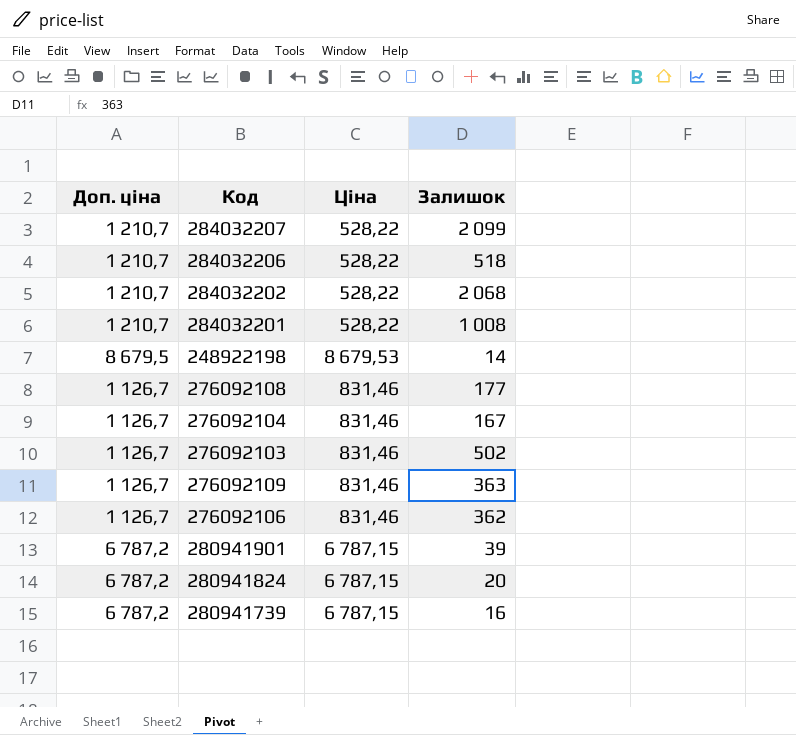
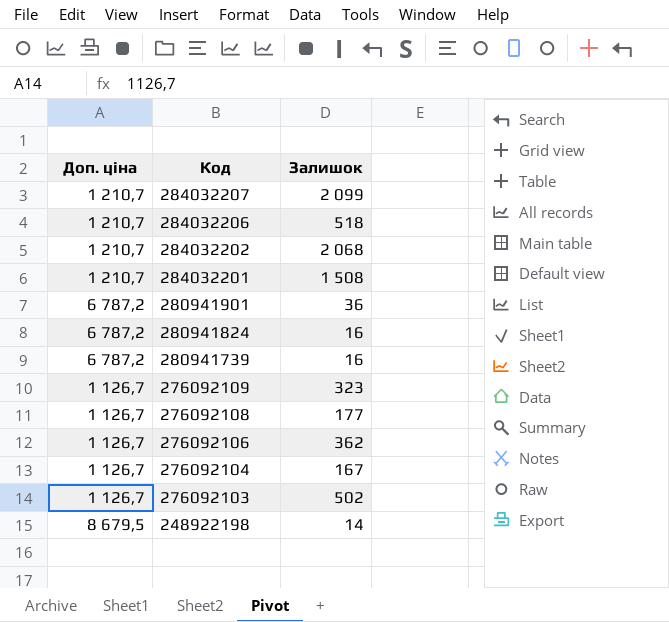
row order: none -> Код descending
column Ціна | position: 3 -> none
284032201 | Залишок: 1 008 -> 1 508
280941901 | Залишок: 39 -> 36
280941824 | Залишок: 20 -> 16
276092109 | Залишок: 363 -> 323

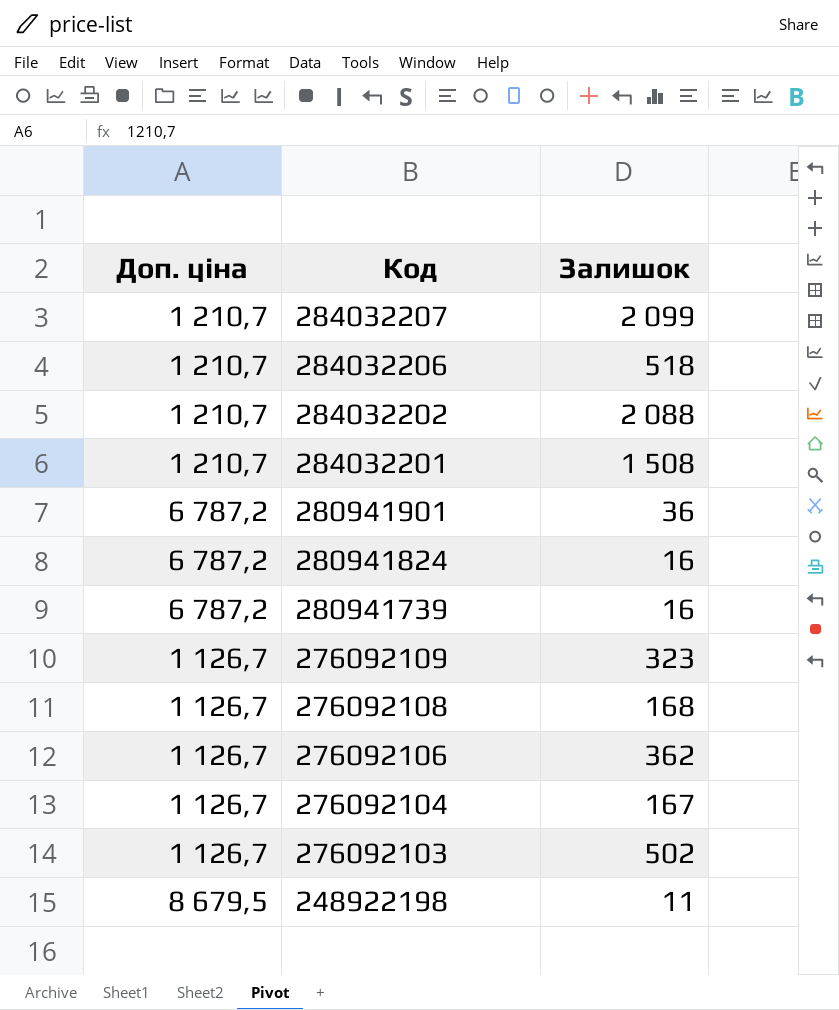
284032202 | Залишок: 2 068 -> 2 088
276092108 | Залишок: 177 -> 168
248922198 | Залишок: 14 -> 11

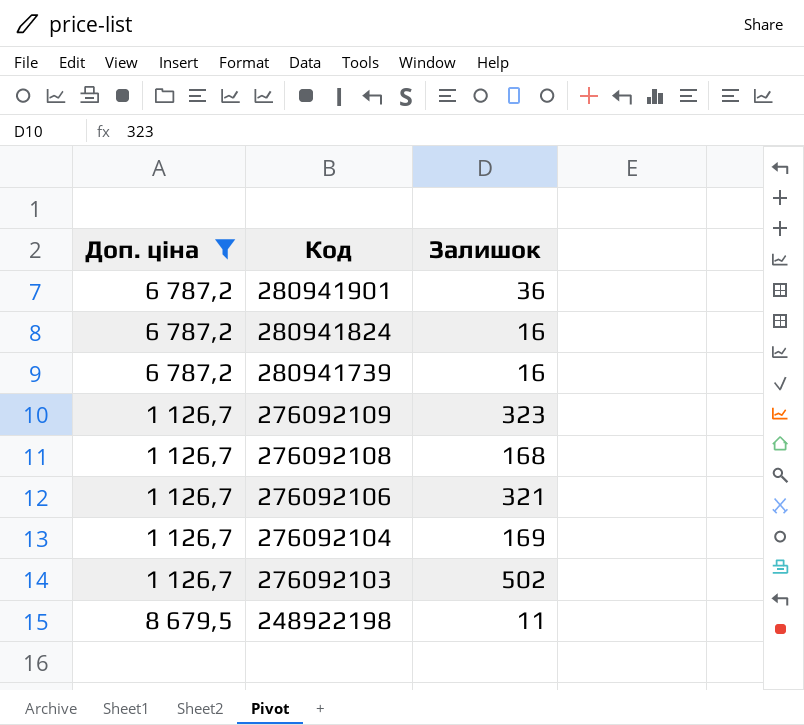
filter: none -> Доп. ціна != 1 210,7
276092106 | Залишок: 362 -> 321
276092104 | Залишок: 167 -> 169

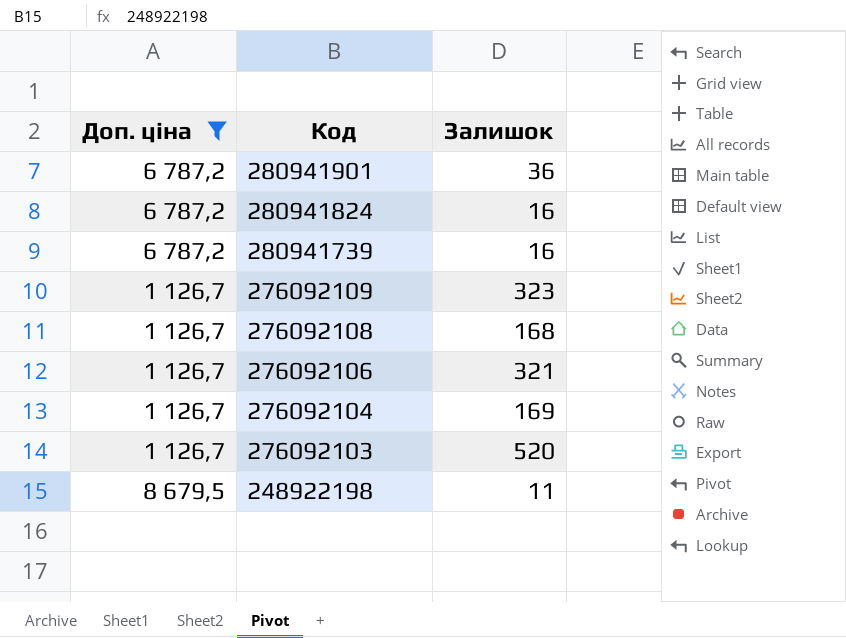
276092103 | Залишок: 502 -> 520

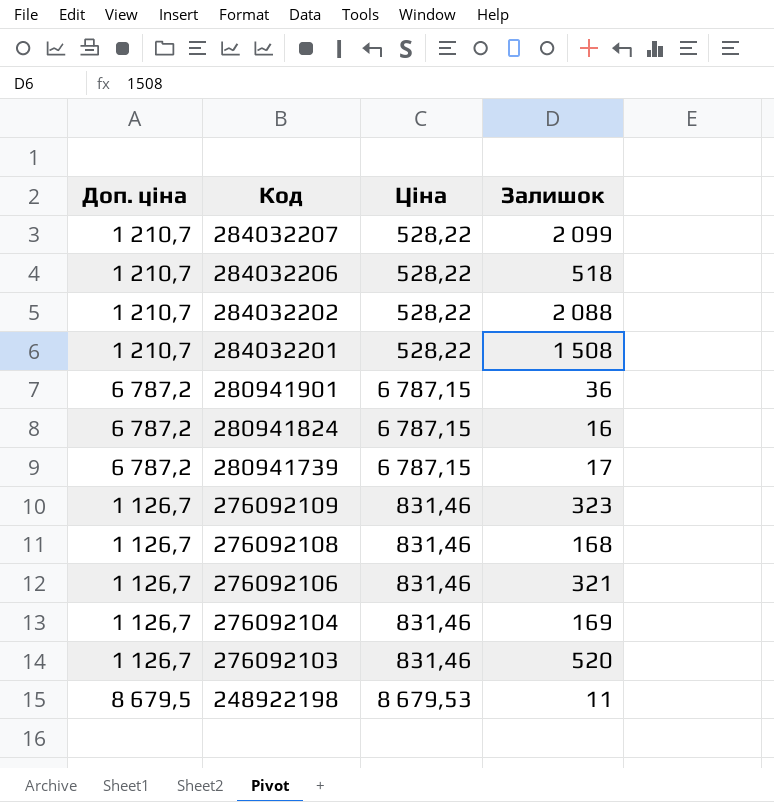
filter: Доп. ціна != 1 210,7 -> none
column Ціна | position: none -> 3
280941739 | Залишок: 16 -> 17

